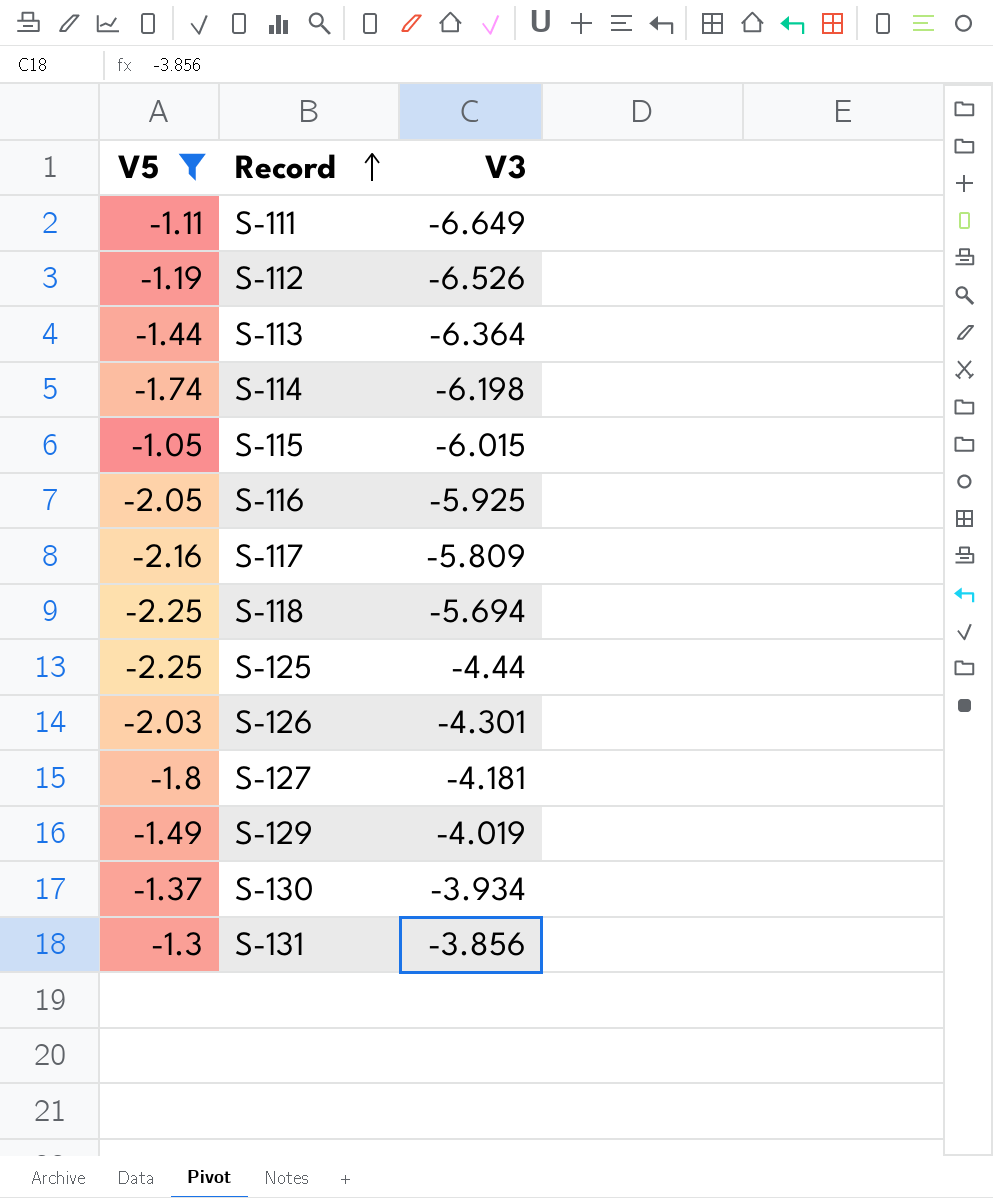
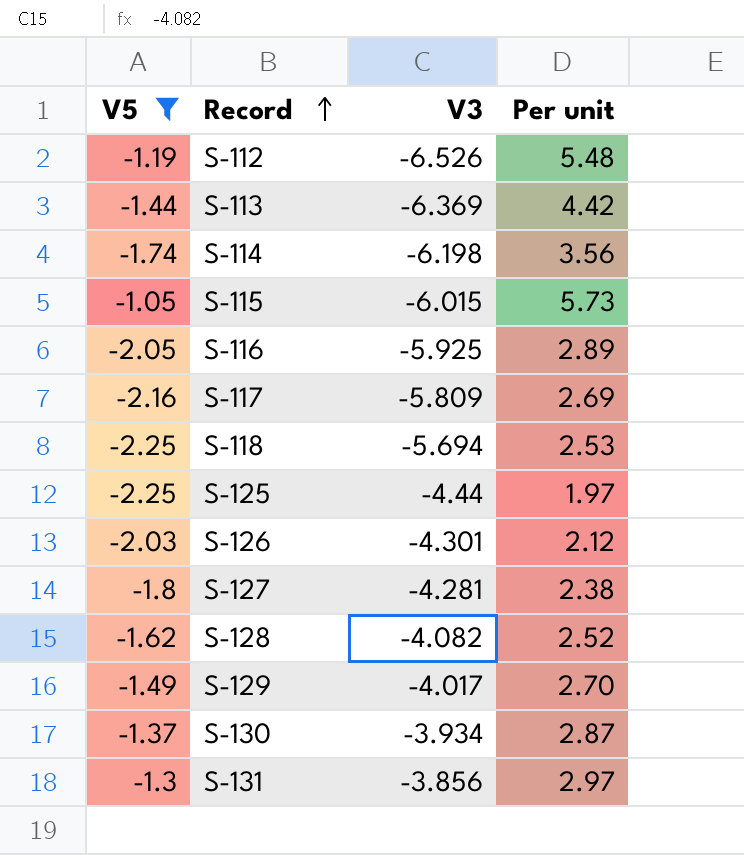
column Per unit | formula: none -> [V3] / [V5]
row S-111: -1.11 | -6.649 -> none
S-113 | V3: -6.364 -> -6.369
S-127 | V3: -4.181 -> -4.281
row S-128: none -> -1.62 | -4.082 | 2.52
S-129 | V3: -4.019 -> -4.017

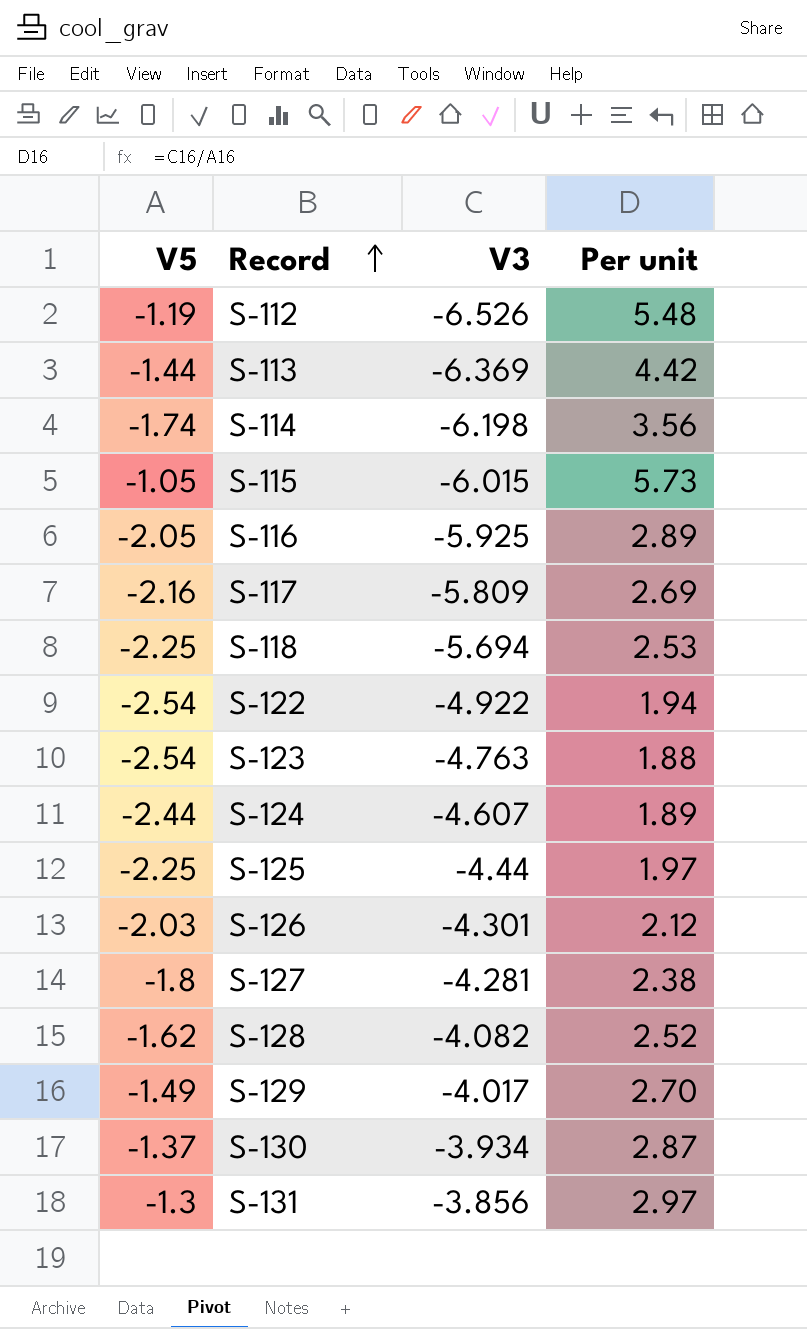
filter: V5 >= -2.25 -> none

